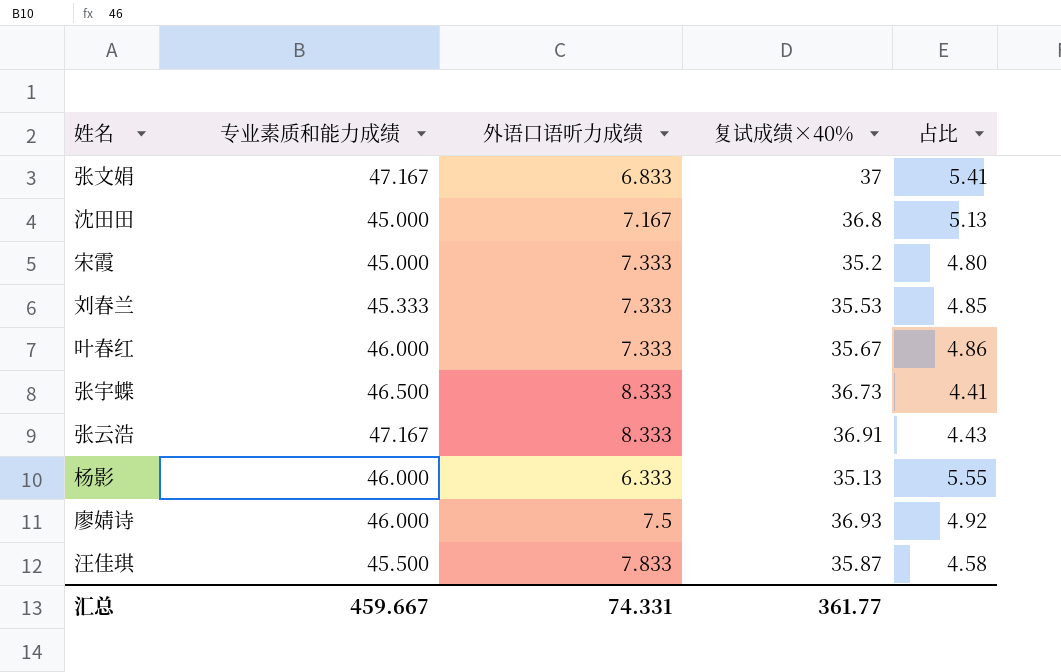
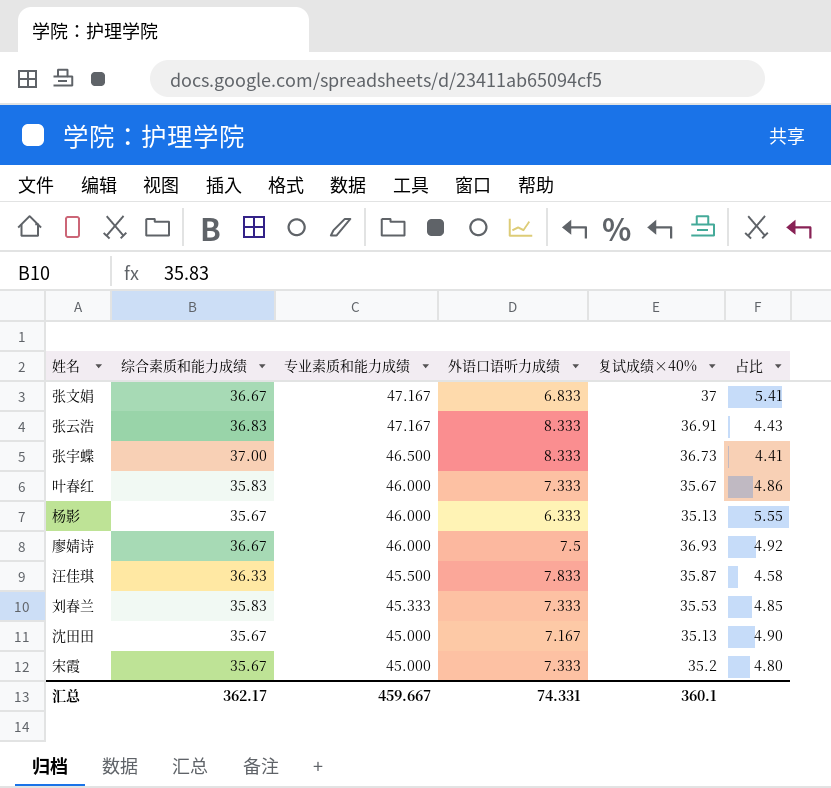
row order: none -> 专业素质和能力成绩 descending
column 综合素质和能力成绩 | position: none -> 2
沈田田 | 复试成绩×40%: 36.8 -> 35.13
沈田田 | 占比: 5.13 -> 4.90
汇总 | 复试成绩×40%: 361.77 -> 360.1

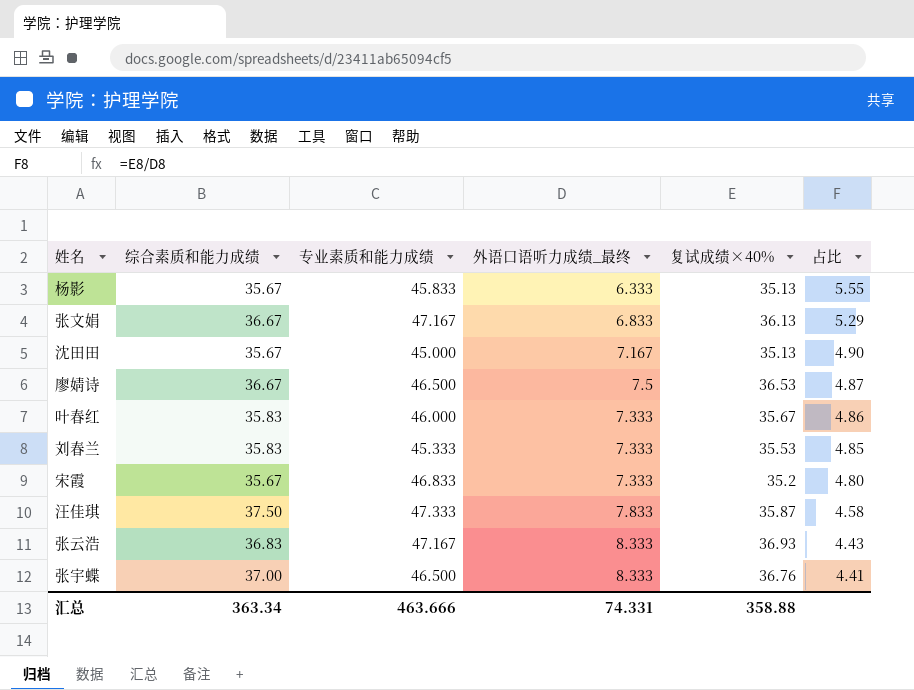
row order: 专业素质和能力成绩 descending -> 占比 descending
column name: 外语口语听力成绩 -> 外语口语听力成绩_最终
杨影 | 专业素质和能力成绩: 46.000 -> 45.833
张文娟 | 复试成绩×40%: 37 -> 36.13
张文娟 | 占比: 5.41 -> 5.29
廖婧诗 | 专业素质和能力成绩: 46.000 -> 46.500
廖婧诗 | 复试成绩×40%: 36.93 -> 36.53
廖婧诗 | 占比: 4.92 -> 4.87
宋霞 | 专业素质和能力成绩: 45.000 -> 46.833
汪佳琪 | 综合素质和能力成绩: 36.33 -> 37.50
汪佳琪 | 专业素质和能力成绩: 45.500 -> 47.333
张云浩 | 复试成绩×40%: 36.91 -> 36.93
张宇蝶 | 复试成绩×40%: 36.73 -> 36.76
汇总 | 综合素质和能力成绩: 362.17 -> 363.34
汇总 | 专业素质和能力成绩: 459.667 -> 463.666
汇总 | 复试成绩×40%: 360.1 -> 358.88

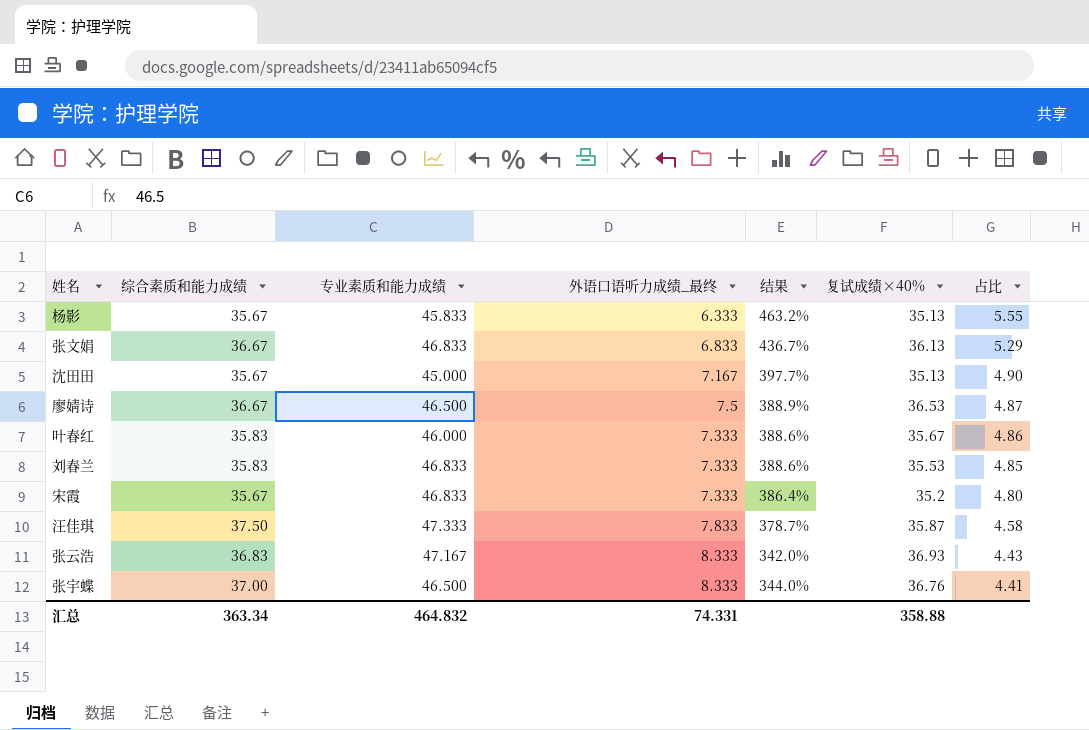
column 结果 | formula: none -> ([综合素质和能力成绩] - [外语口语听力成绩_最终]) / [外语口语听力成绩_最终]
张文娟 | 专业素质和能力成绩: 47.167 -> 46.833
刘春兰 | 专业素质和能力成绩: 45.333 -> 46.833
汇总 | 专业素质和能力成绩: 463.666 -> 464.832

